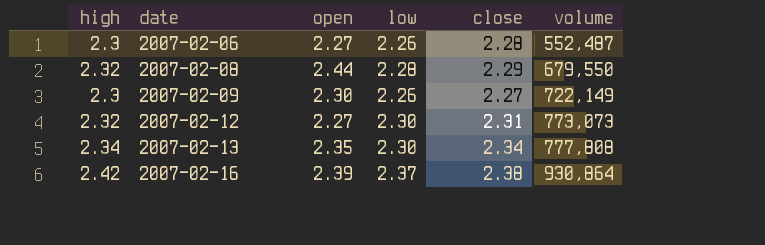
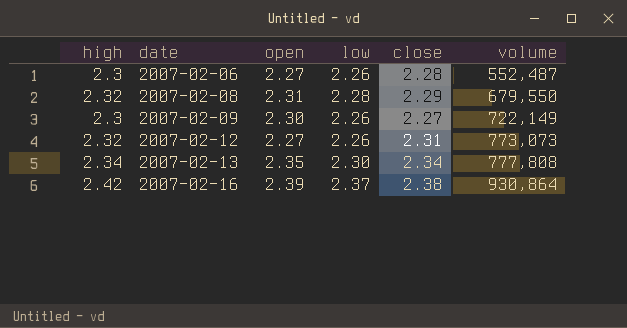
2007-02-08 | open: 2.44 -> 2.31
2007-02-12 | low: 2.30 -> 2.26

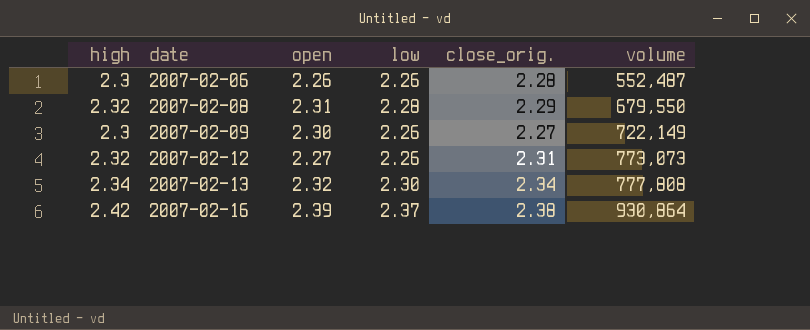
column name: close -> close_orig.
2007-02-06 | open: 2.27 -> 2.26
2007-02-13 | open: 2.35 -> 2.32

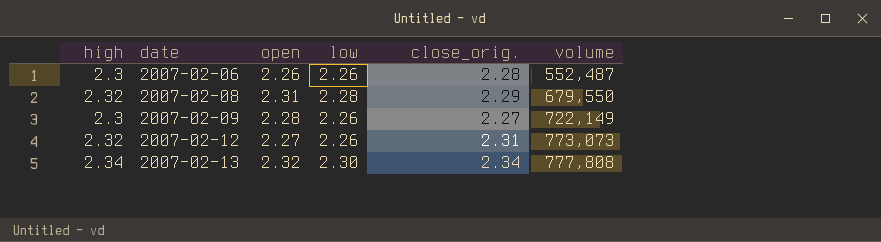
row 2007-02-16: 2.42 | 2.39 | 2.37 | 2.38 | 930,864 -> none
2007-02-09 | open: 2.30 -> 2.28

